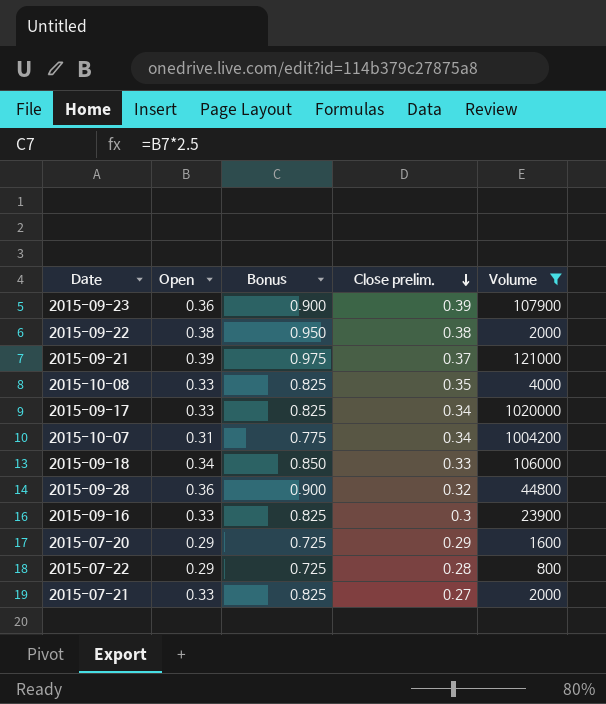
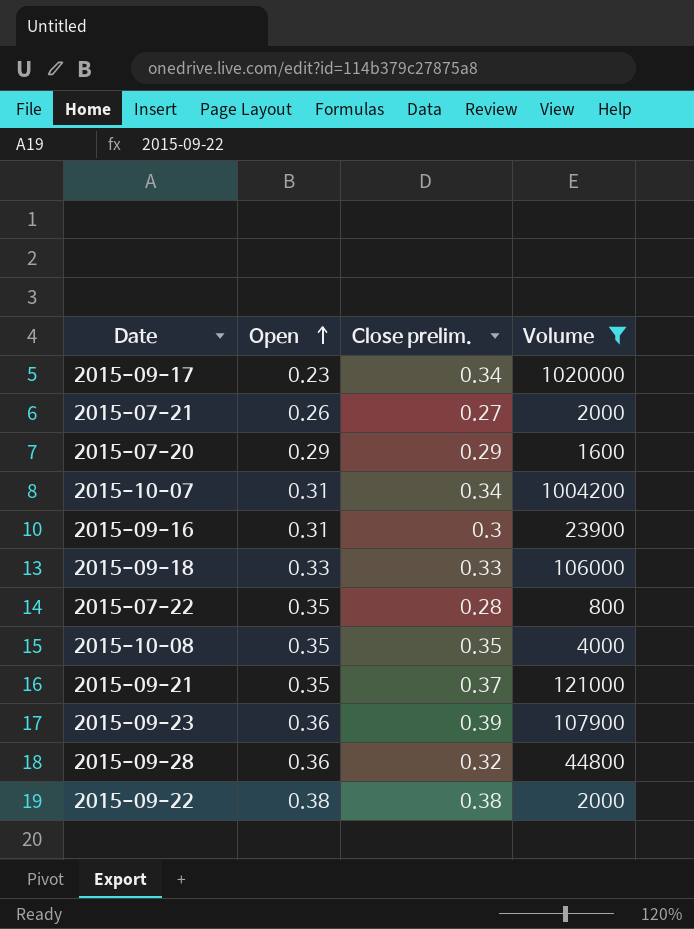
row order: Close prelim. descending -> Open ascending
column Bonus | formula: [Open] * 2.5 -> none
2015-09-17 | Open: 0.33 -> 0.23
2015-07-21 | Open: 0.33 -> 0.26
2015-09-16 | Open: 0.33 -> 0.31
2015-09-18 | Open: 0.34 -> 0.33
2015-07-22 | Open: 0.29 -> 0.35
2015-10-08 | Open: 0.33 -> 0.35
2015-09-21 | Open: 0.39 -> 0.35

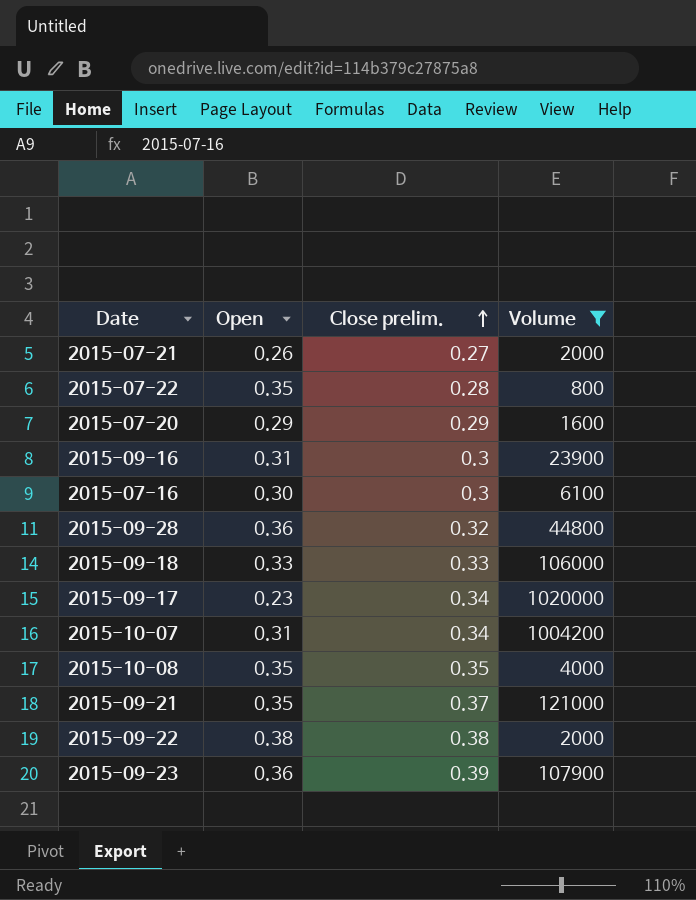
row order: Open ascending -> Close prelim. ascending
row 2015-07-16: none -> 0.30 | 0.3 | 6100

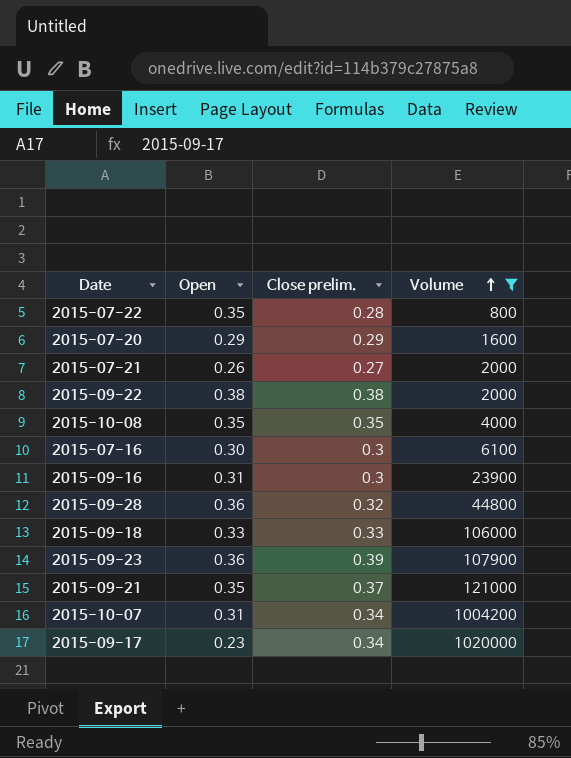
row order: Close prelim. ascending -> Volume ascending

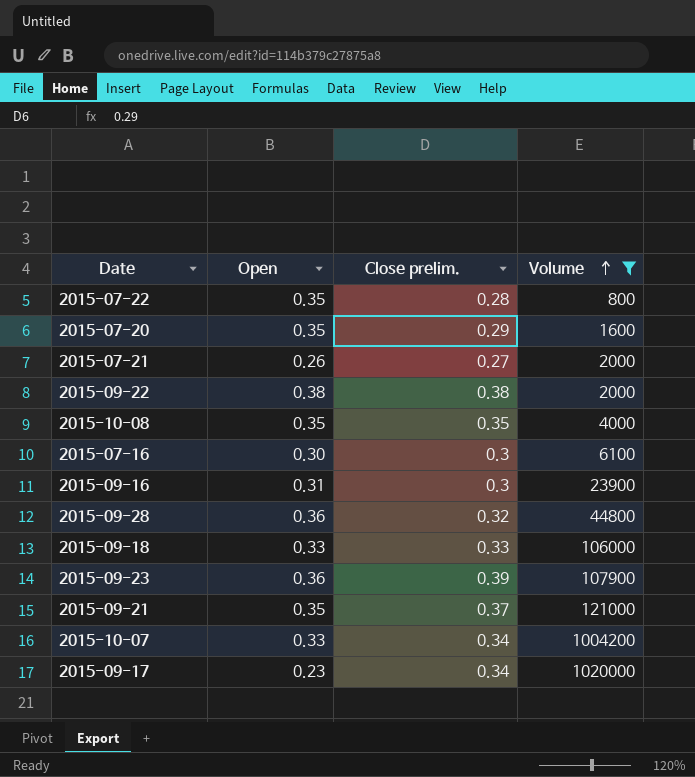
2015-07-20 | Open: 0.29 -> 0.35
2015-10-07 | Open: 0.31 -> 0.33

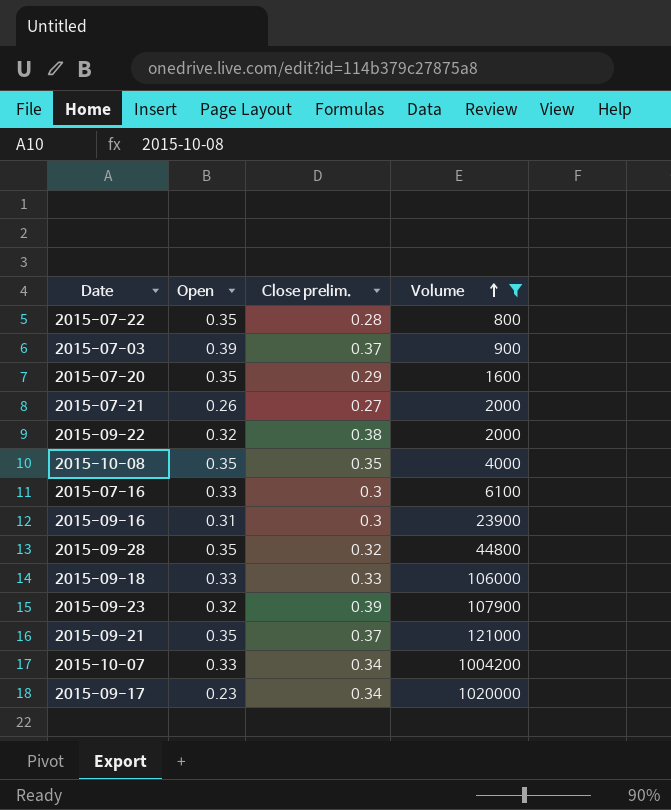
row 2015-07-03: none -> 0.39 | 0.37 | 900
2015-09-22 | Open: 0.38 -> 0.32
2015-07-16 | Open: 0.30 -> 0.33
2015-09-28 | Open: 0.36 -> 0.35
2015-09-23 | Open: 0.36 -> 0.32

